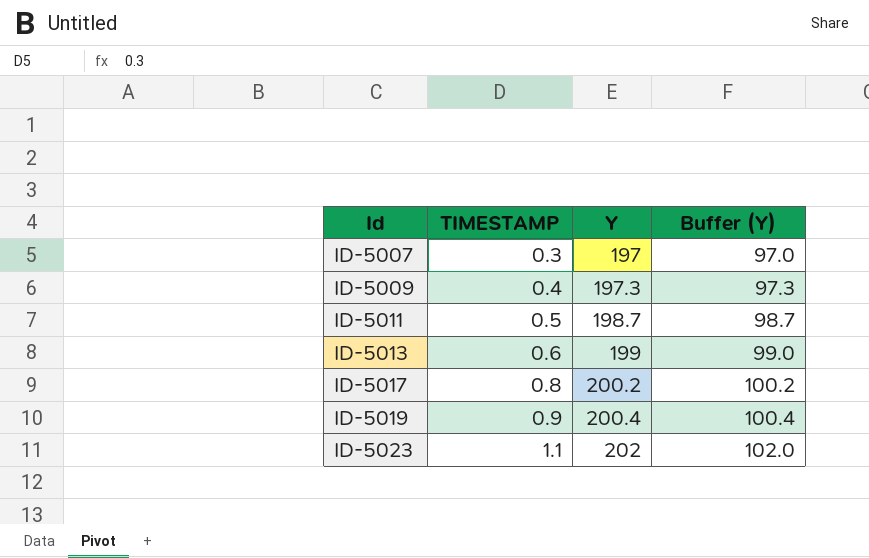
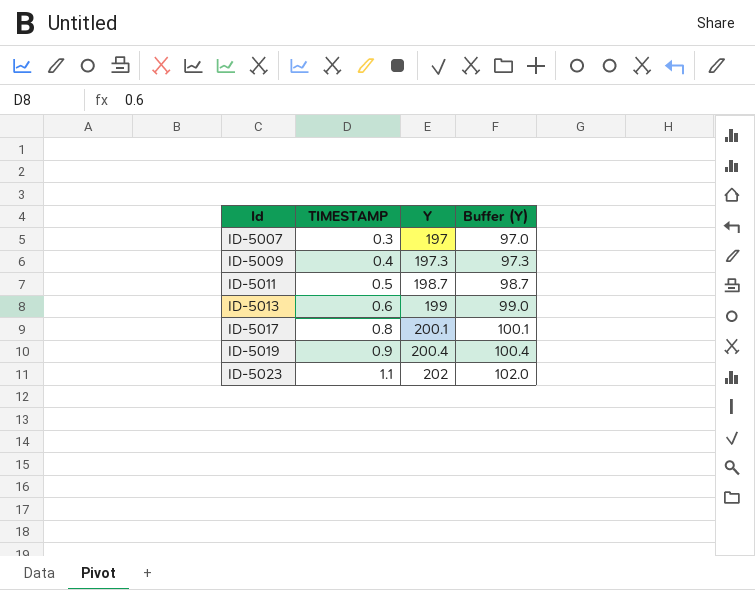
ID-5017 | Y: 200.2 -> 200.1
ID-5017 | Buffer (Y): 100.2 -> 100.1

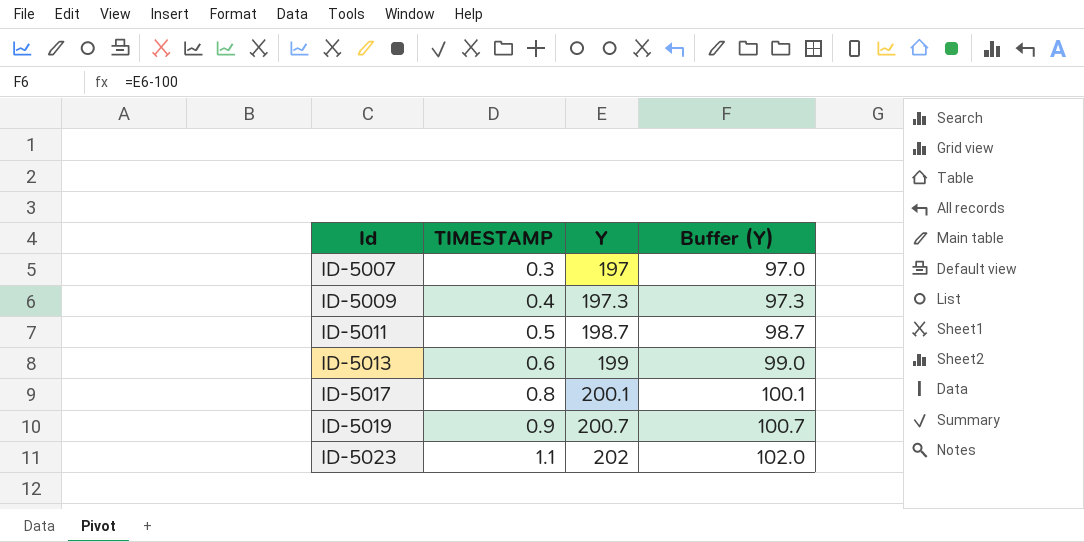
ID-5019 | Y: 200.4 -> 200.7
ID-5019 | Buffer (Y): 100.4 -> 100.7

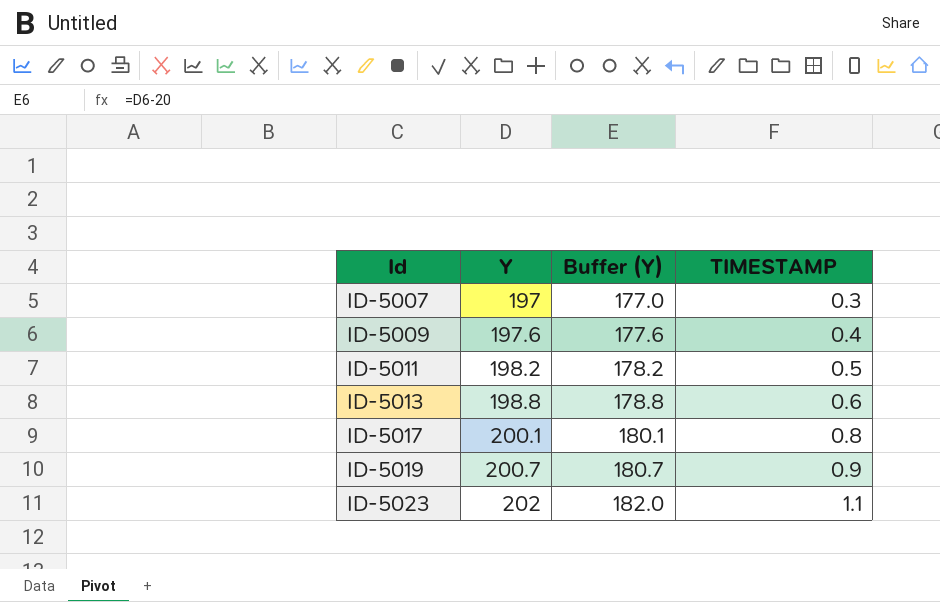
column Buffer (Y) | formula: [Y] - 100 -> [Y] - 20
column TIMESTAMP | position: 2 -> 4
ID-5009 | Y: 197.3 -> 197.6
ID-5011 | Y: 198.7 -> 198.2
ID-5013 | Y: 199 -> 198.8

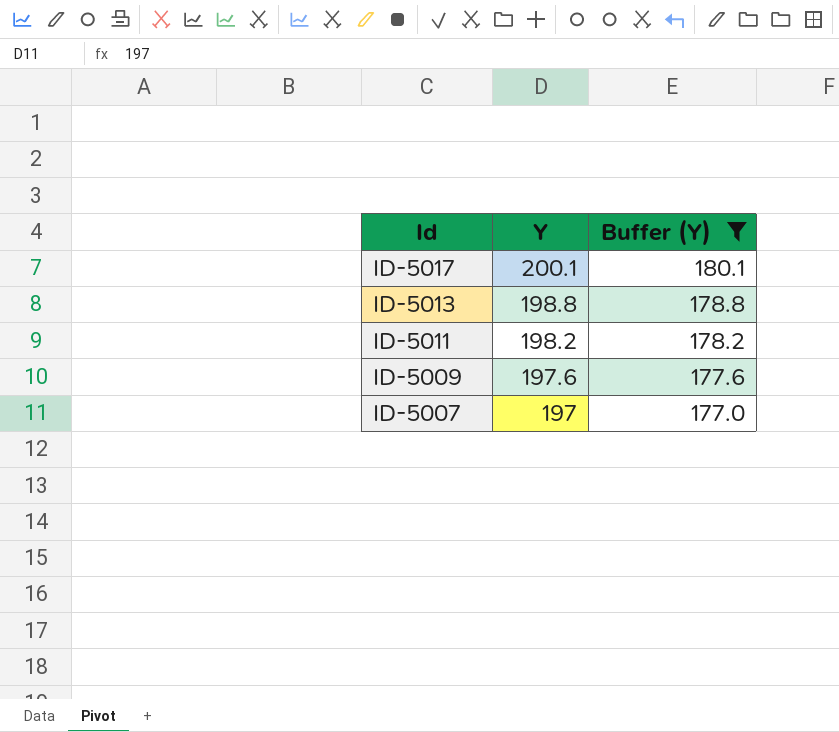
filter: none -> Buffer (Y) <= 180.1
row order: Id ascending -> Id descending
column TIMESTAMP | position: 4 -> none

